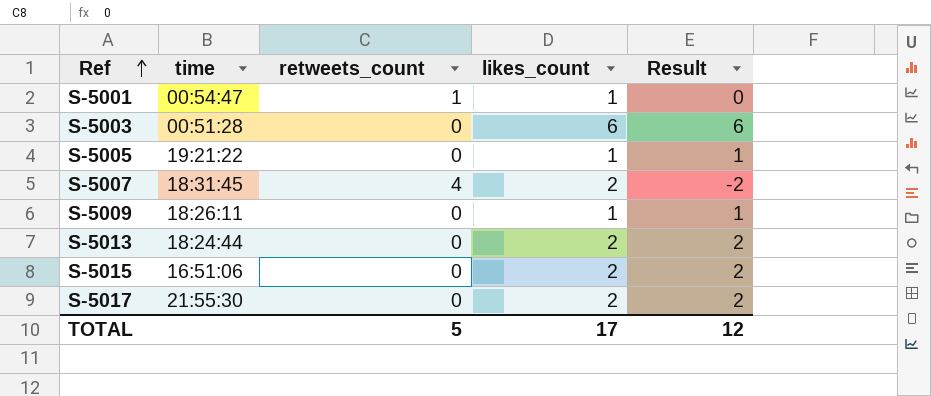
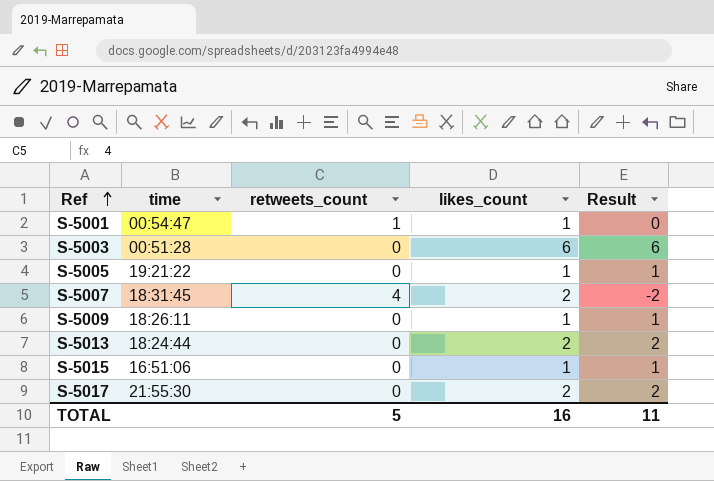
S-5015 | likes_count: 2 -> 1
S-5015 | Result: 2 -> 1
TOTAL | likes_count: 17 -> 16
TOTAL | Result: 12 -> 11

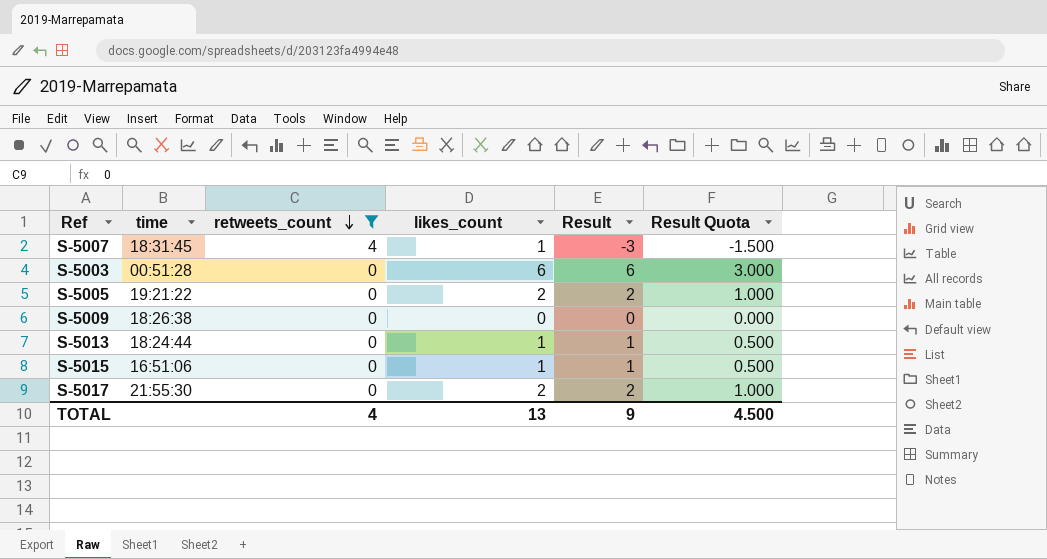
filter: none -> retweets_count != 1
row order: Ref ascending -> retweets_count descending
column Result Quota | formula: none -> [Result] * 0.5
S-5007 | likes_count: 2 -> 1
S-5007 | Result: -2 -> -3
S-5005 | likes_count: 1 -> 2
S-5005 | Result: 1 -> 2
S-5009 | time: 18:26:11 -> 18:26:38
S-5009 | likes_count: 1 -> 0
S-5009 | Result: 1 -> 0
S-5013 | likes_count: 2 -> 1
S-5013 | Result: 2 -> 1
TOTAL | retweets_count: 5 -> 4
TOTAL | likes_count: 16 -> 13
TOTAL | Result: 11 -> 9

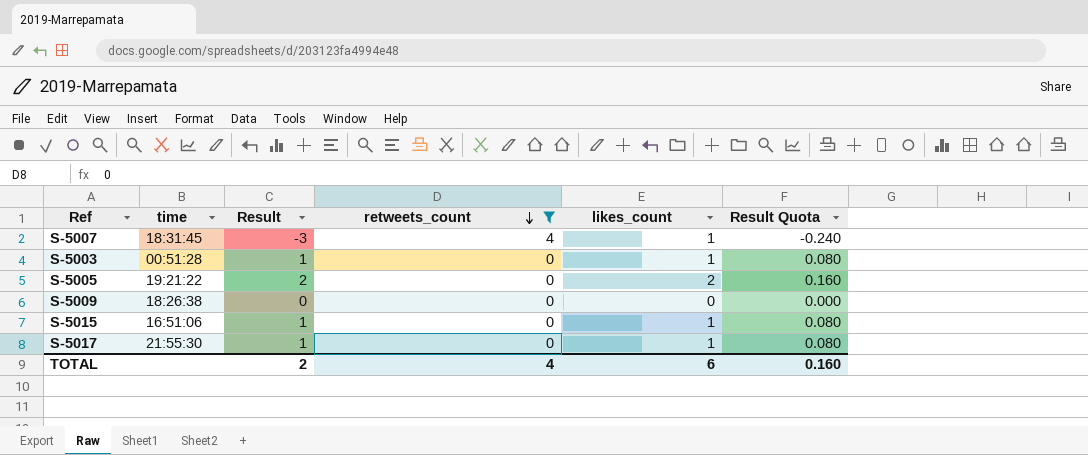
column Result | position: 5 -> 3
column Result Quota | formula: [Result] * 0.5 -> [Result] * 0.08
row S-5013: 18:24:44 | 0 | 1 | 1 | 0.500 -> none
S-5003 | Result: 6 -> 1
S-5003 | likes_count: 6 -> 1
S-5017 | Result: 2 -> 1
S-5017 | likes_count: 2 -> 1
TOTAL | Result: 9 -> 2
TOTAL | likes_count: 13 -> 6
TOTAL | Result Quota: 4.500 -> 0.160

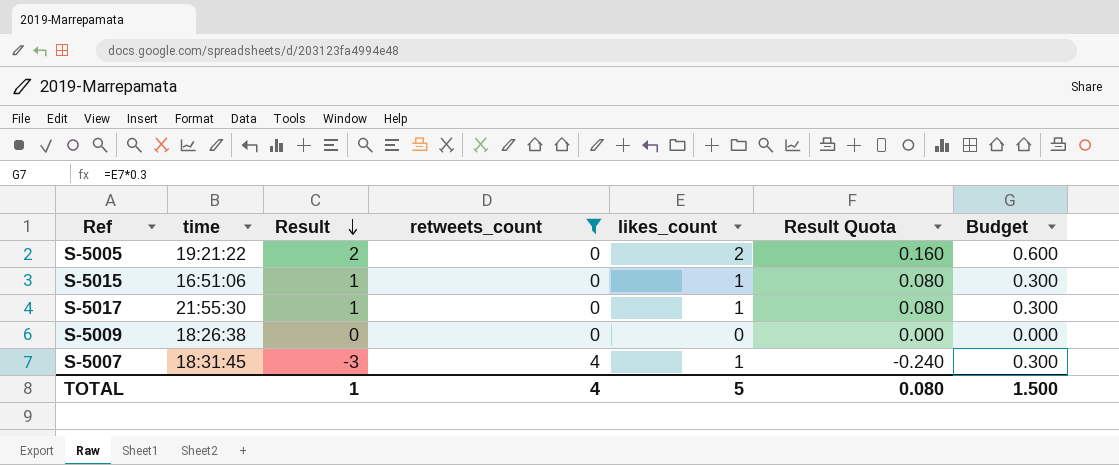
row order: retweets_count descending -> Result descending
column Budget | formula: none -> [likes_count] * 0.3
row S-5003: 00:51:28 | 1 | 0 | 1 | 0.080 -> none
TOTAL | Result: 2 -> 1
TOTAL | likes_count: 6 -> 5
TOTAL | Result Quota: 0.160 -> 0.080

